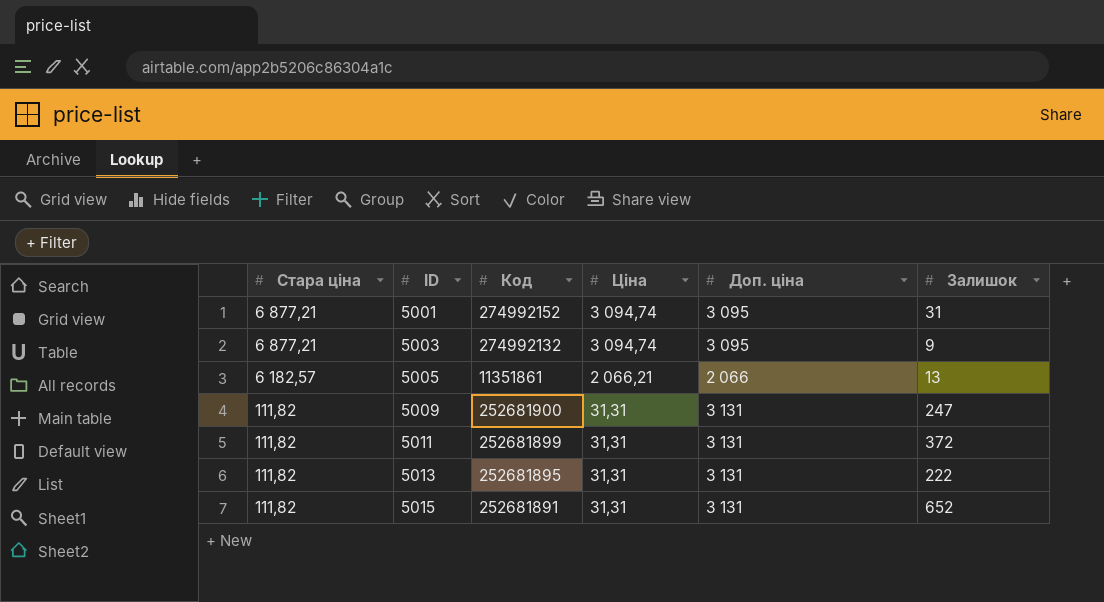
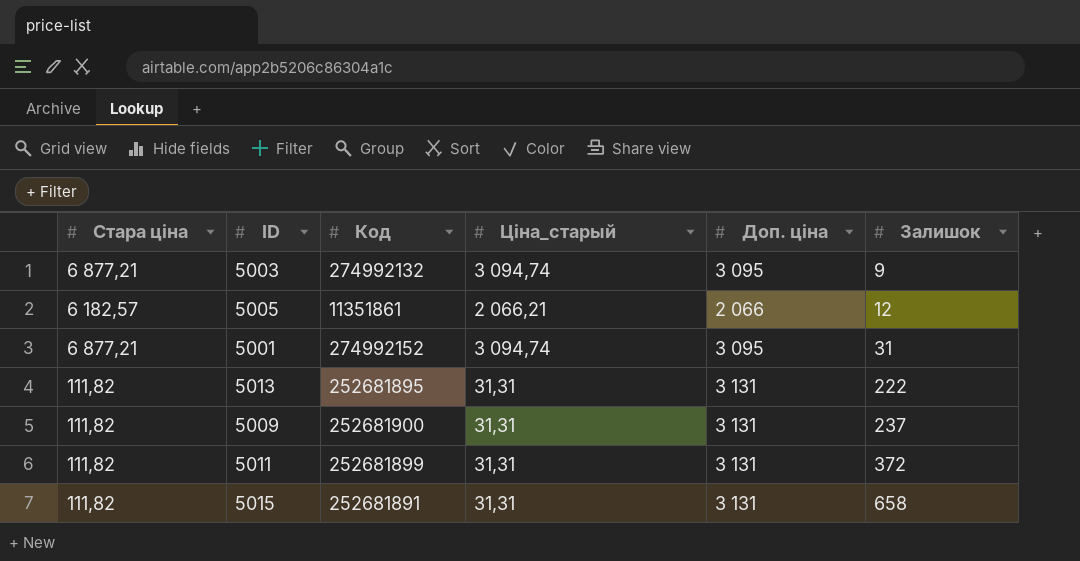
row order: Стара ціна descending -> Залишок ascending
column name: Ціна -> Ціна_старый
5005 | Залишок: 13 -> 12
5009 | Залишок: 247 -> 237
5015 | Залишок: 652 -> 658

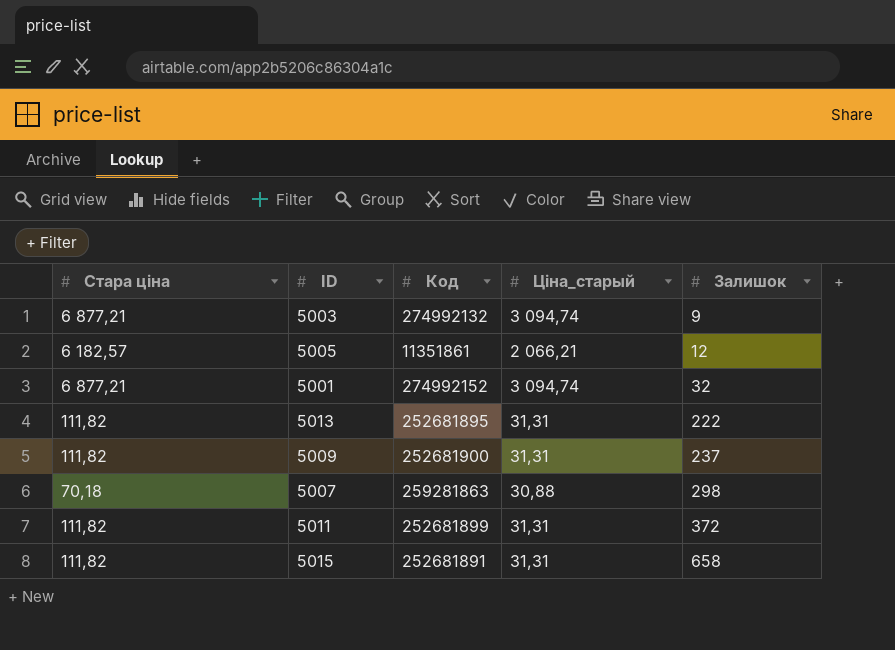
column Доп. ціна | position: 5 -> none
5001 | Залишок: 31 -> 32
row 5007: none -> 70,18 | 259281863 | 30,88 | 298

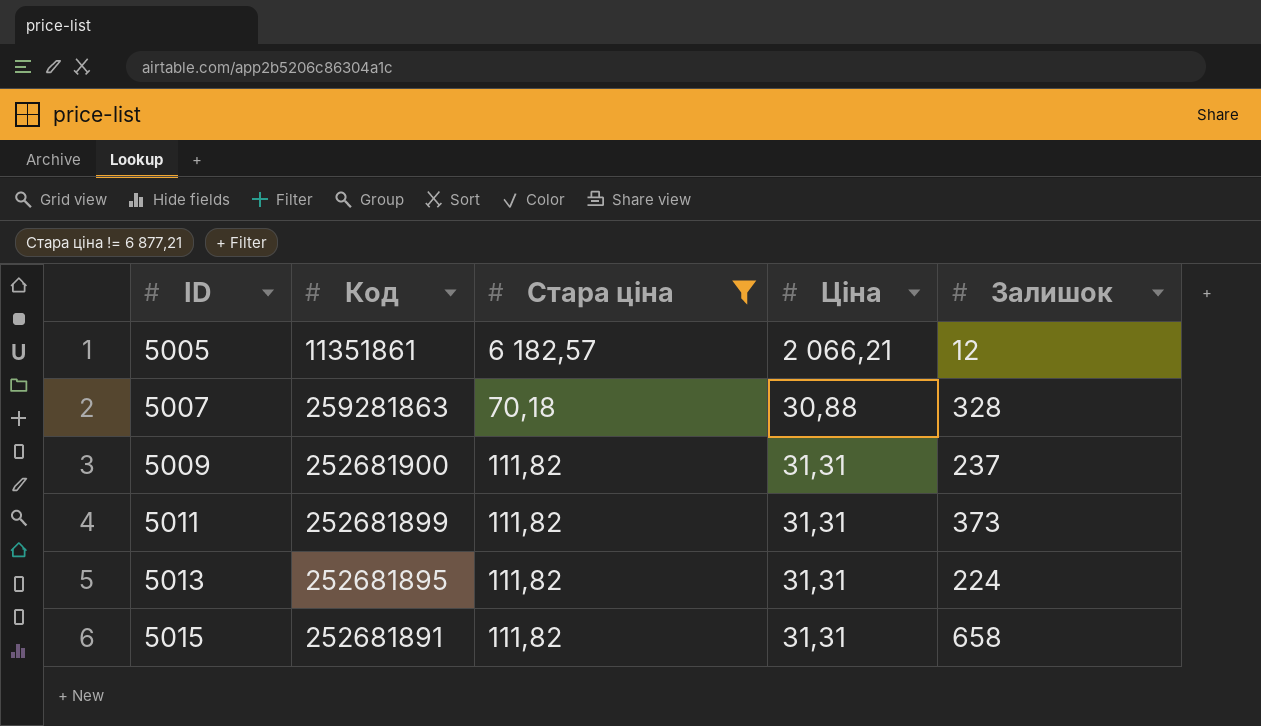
filter: none -> Стара ціна != 6 877,21
row order: Залишок ascending -> ID ascending
column Стара ціна | position: 1 -> 3
column name: Ціна_старый -> Ціна
5007 | Залишок: 298 -> 328
5011 | Залишок: 372 -> 373
5013 | Залишок: 222 -> 224

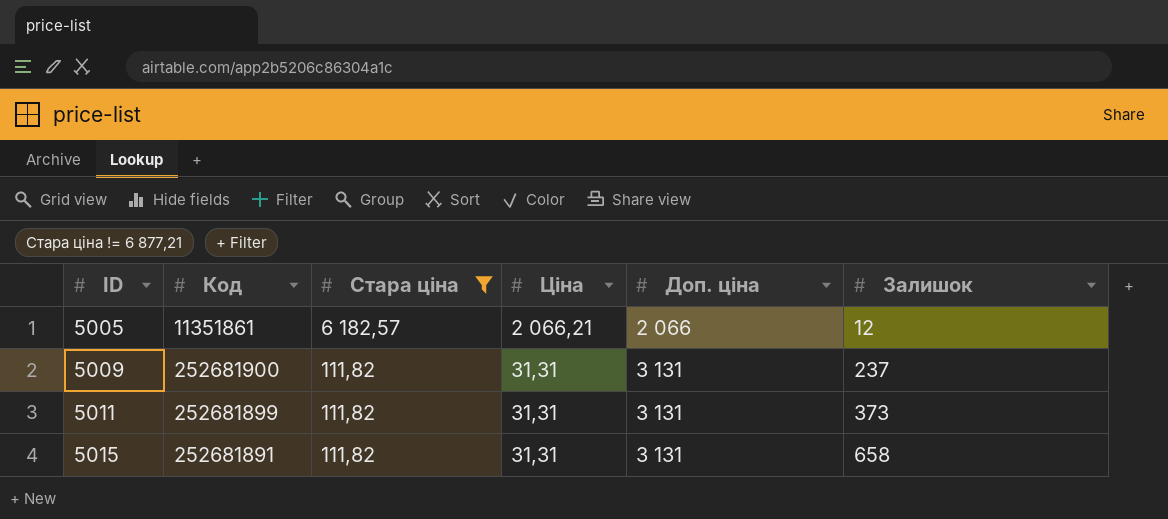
column Доп. ціна | position: none -> 5
row 5007: 259281863 | 70,18 | 30,88 | 328 -> none
row 5013: 252681895 | 111,82 | 31,31 | 224 -> none

